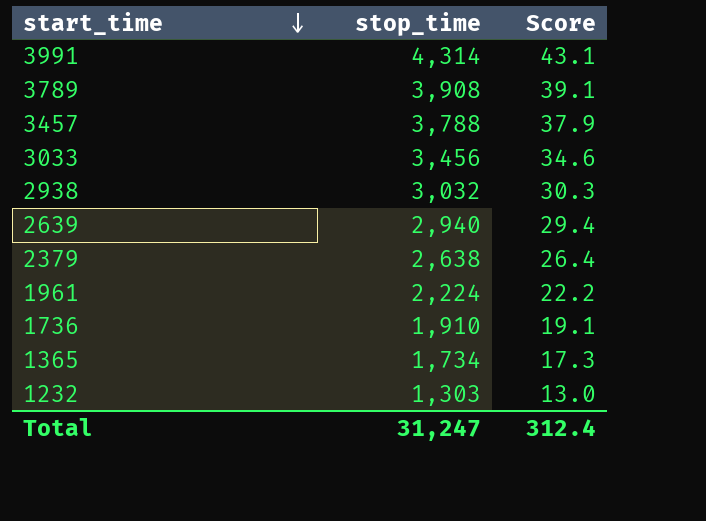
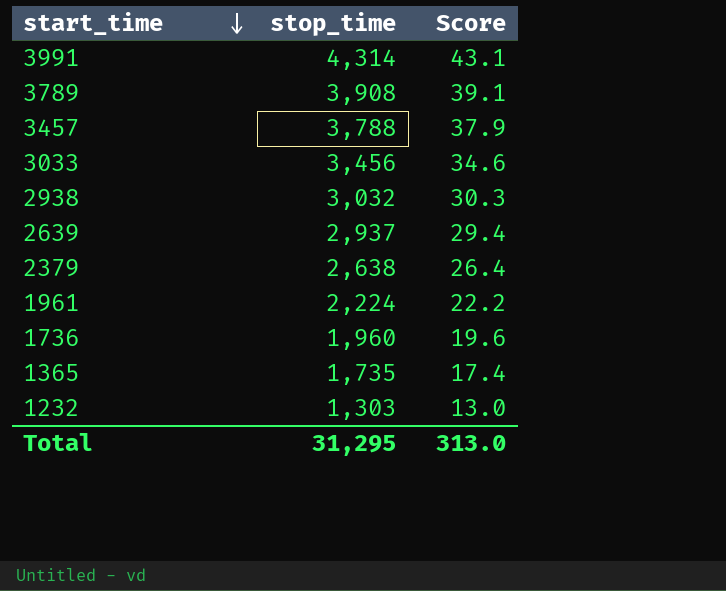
2639 | stop_time: 2,940 -> 2,937
1736 | stop_time: 1,910 -> 1,960
1736 | Score: 19.1 -> 19.6
1365 | stop_time: 1,734 -> 1,735
1365 | Score: 17.3 -> 17.4
Total | stop_time: 31,247 -> 31,295
Total | Score: 312.4 -> 313.0

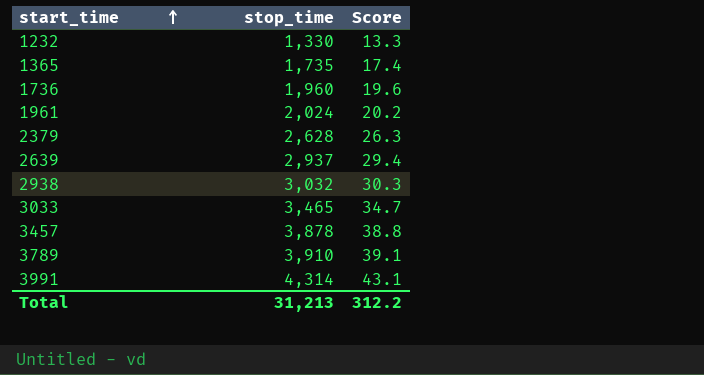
row order: start_time descending -> start_time ascending
1232 | stop_time: 1,303 -> 1,330
1232 | Score: 13.0 -> 13.3
1961 | stop_time: 2,224 -> 2,024
1961 | Score: 22.2 -> 20.2
2379 | stop_time: 2,638 -> 2,628
2379 | Score: 26.4 -> 26.3
3033 | stop_time: 3,456 -> 3,465
3033 | Score: 34.6 -> 34.7
3457 | stop_time: 3,788 -> 3,878
3457 | Score: 37.9 -> 38.8
3789 | stop_time: 3,908 -> 3,910
Total | stop_time: 31,295 -> 31,213
Total | Score: 313.0 -> 312.2

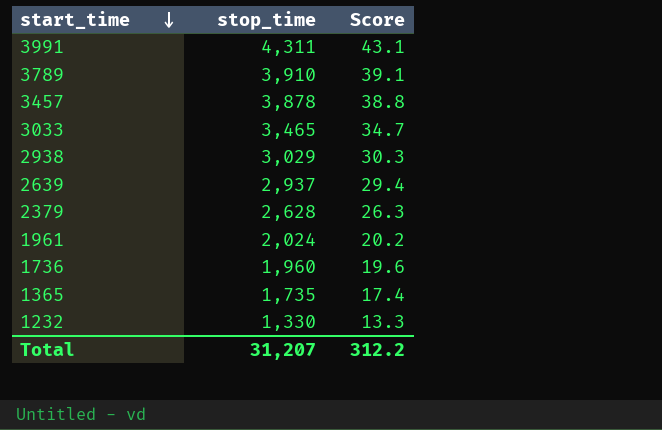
row order: start_time ascending -> start_time descending
3991 | stop_time: 4,314 -> 4,311
2938 | stop_time: 3,032 -> 3,029
Total | stop_time: 31,213 -> 31,207

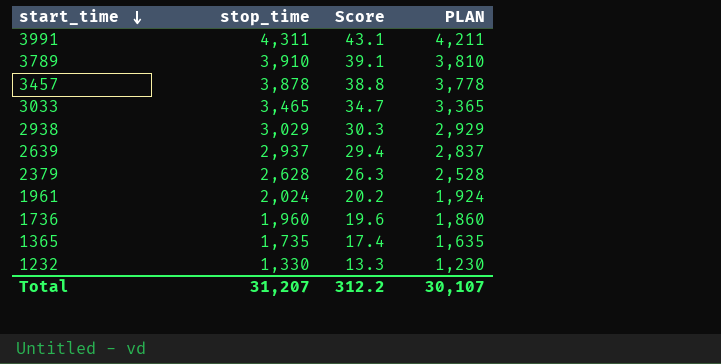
column PLAN | formula: none -> [stop_time] - 100

